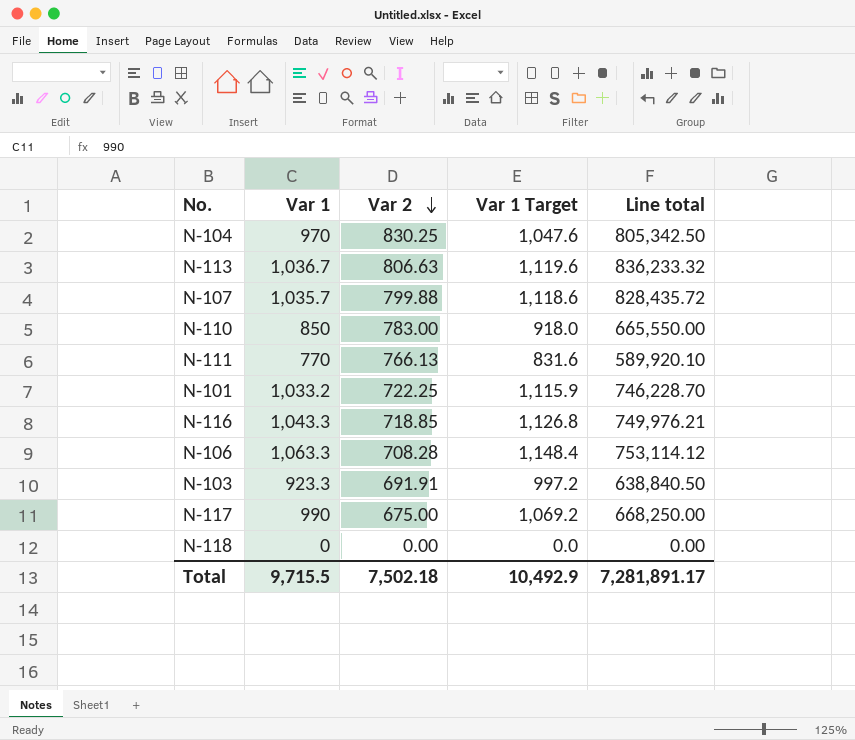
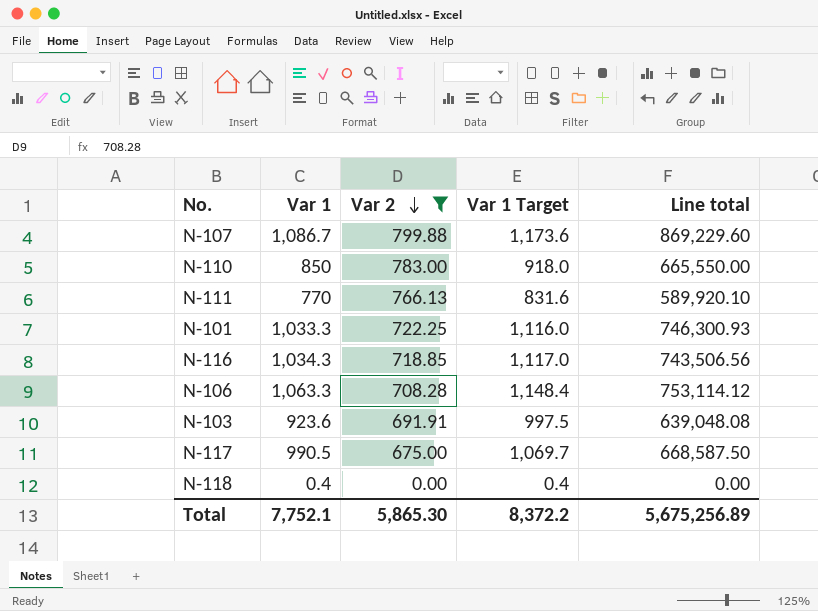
filter: none -> Var 2 <= 799.88
N-107 | Var 1: 1,035.7 -> 1,086.7
N-107 | Var 1 Target: 1,118.6 -> 1,173.6
N-107 | Line total: 828,435.72 -> 869,229.60
N-101 | Var 1: 1,033.2 -> 1,033.3
N-101 | Var 1 Target: 1,115.9 -> 1,116.0
N-101 | Line total: 746,228.70 -> 746,300.93
N-116 | Var 1: 1,043.3 -> 1,034.3
N-116 | Var 1 Target: 1,126.8 -> 1,117.0
N-116 | Line total: 749,976.21 -> 743,506.56
N-103 | Var 1: 923.3 -> 923.6
N-103 | Var 1 Target: 997.2 -> 997.5
N-103 | Line total: 638,840.50 -> 639,048.08
N-117 | Var 1: 990 -> 990.5
N-117 | Var 1 Target: 1,069.2 -> 1,069.7
N-117 | Line total: 668,250.00 -> 668,587.50
N-118 | Var 1: 0 -> 0.4
N-118 | Var 1 Target: 0.0 -> 0.4
Total | Var 1: 9,715.5 -> 7,752.1
Total | Var 2: 7,502.18 -> 5,865.30
Total | Var 1 Target: 10,492.9 -> 8,372.2
Total | Line total: 7,281,891.17 -> 5,675,256.89

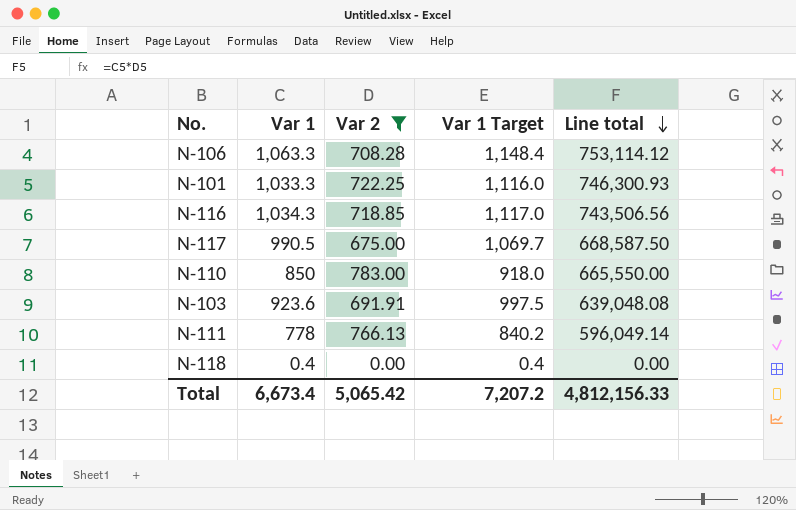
row order: Var 2 descending -> Line total descending
row N-107: 1,086.7 | 799.88 | 1,173.6 | 869,229.60 -> none
N-111 | Var 1: 770 -> 778
N-111 | Var 1 Target: 831.6 -> 840.2
N-111 | Line total: 589,920.10 -> 596,049.14
Total | Var 1: 7,752.1 -> 6,673.4
Total | Var 2: 5,865.30 -> 5,065.42
Total | Var 1 Target: 8,372.2 -> 7,207.2
Total | Line total: 5,675,256.89 -> 4,812,156.33

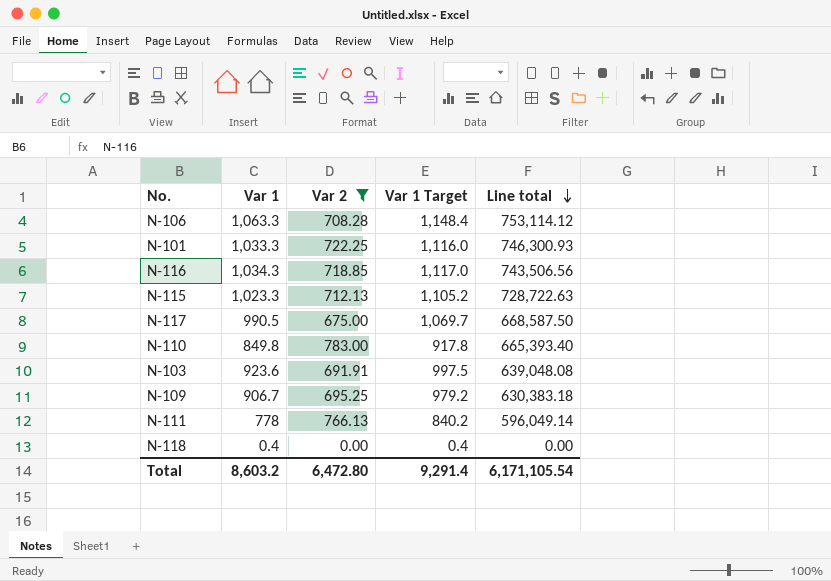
row N-115: none -> 1,023.3 | 712.13 | 1,105.2 | 728,722.63
N-110 | Var 1: 850 -> 849.8
N-110 | Var 1 Target: 918.0 -> 917.8
N-110 | Line total: 665,550.00 -> 665,393.40
row N-109: none -> 906.7 | 695.25 | 979.2 | 630,383.18
Total | Var 1: 6,673.4 -> 8,603.2
Total | Var 2: 5,065.42 -> 6,472.80
Total | Var 1 Target: 7,207.2 -> 9,291.4
Total | Line total: 4,812,156.33 -> 6,171,105.54

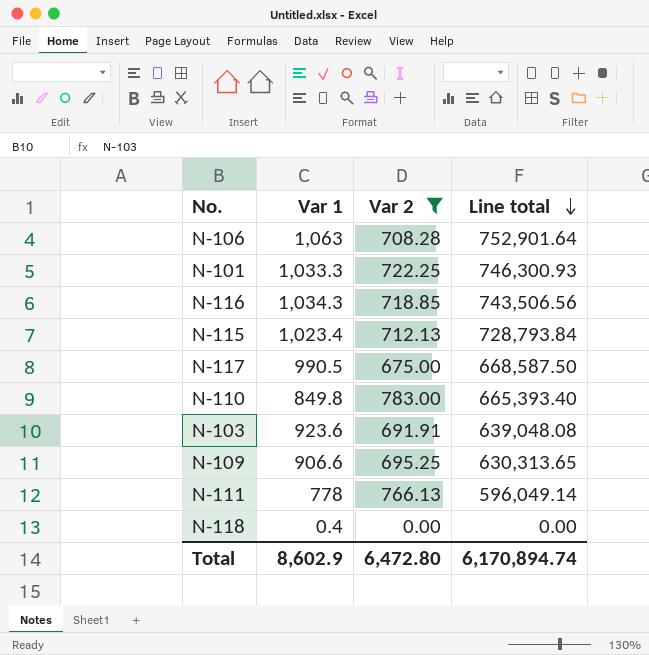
column Var 1 Target | formula: [Var 1] * 1.08 -> none
N-106 | Var 1: 1,063.3 -> 1,063
N-106 | Line total: 753,114.12 -> 752,901.64
N-115 | Var 1: 1,023.3 -> 1,023.4
N-115 | Line total: 728,722.63 -> 728,793.84
N-109 | Var 1: 906.7 -> 906.6
N-109 | Line total: 630,383.18 -> 630,313.65
Total | Var 1: 8,603.2 -> 8,602.9
Total | Line total: 6,171,105.54 -> 6,170,894.74

